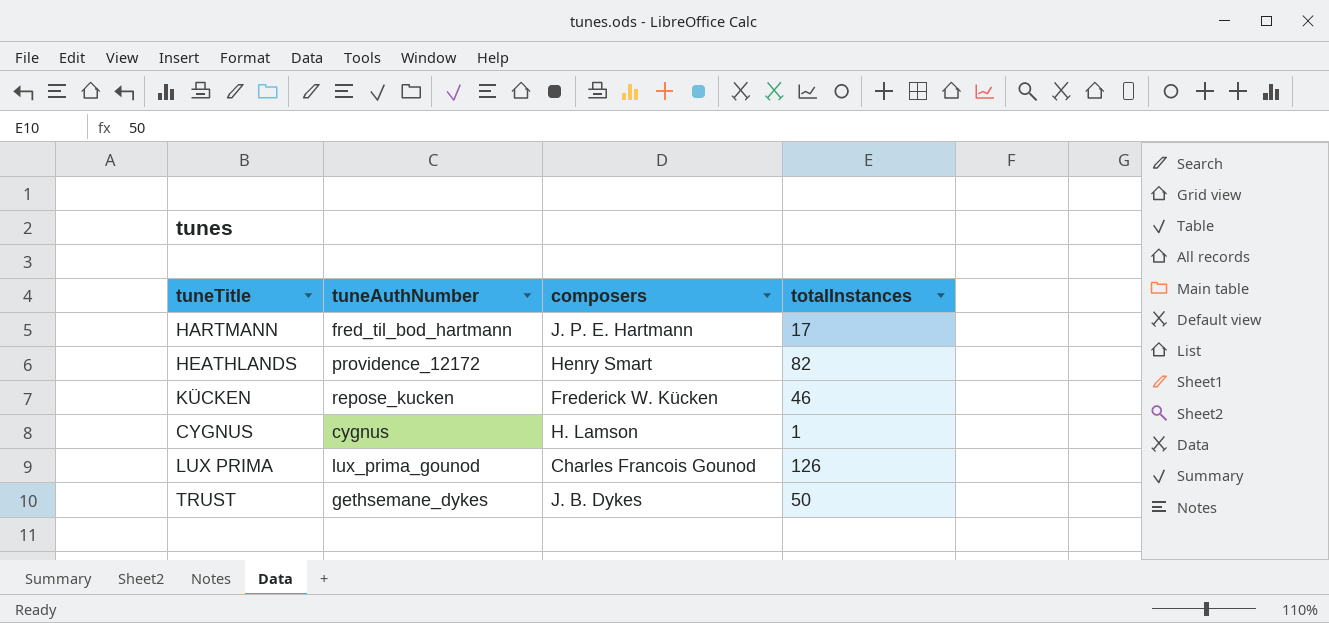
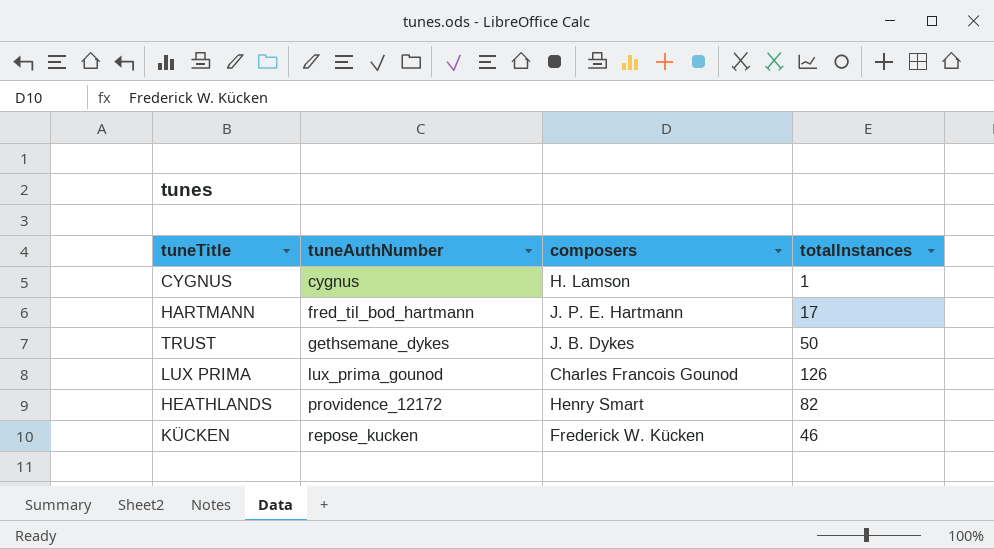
row order: none -> tuneAuthNumber ascending

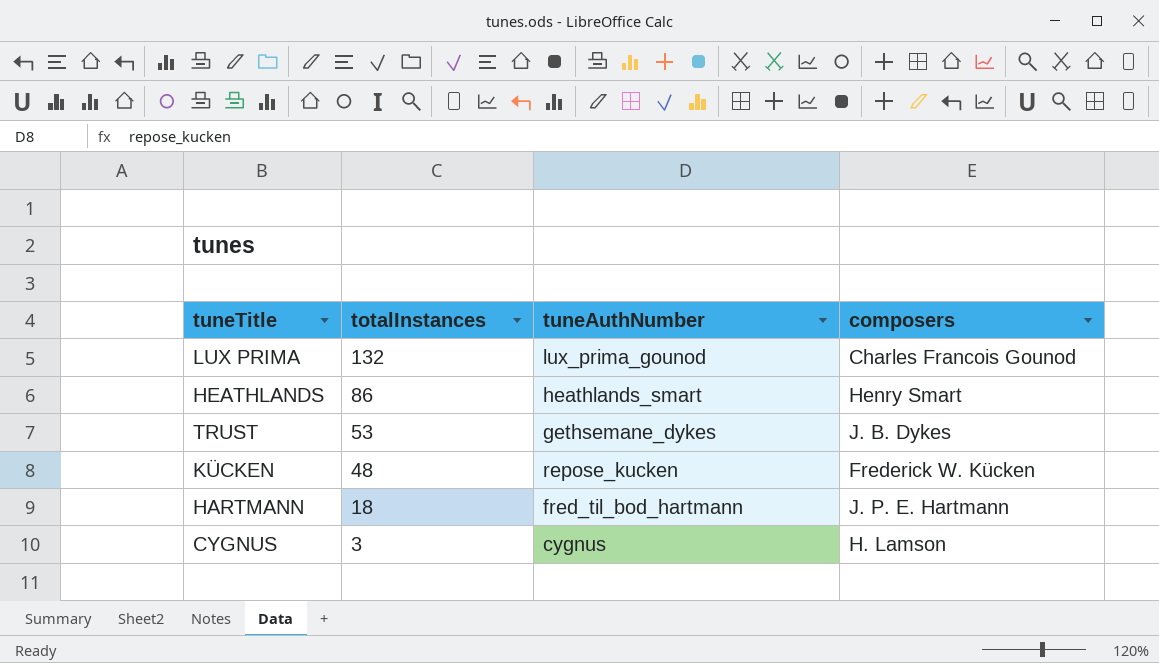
row order: tuneAuthNumber ascending -> totalInstances descending
column totalInstances | position: 4 -> 2
LUX PRIMA | totalInstances: 126 -> 132
HEATHLANDS | totalInstances: 82 -> 86
HEATHLANDS | tuneAuthNumber: providence_12172 -> heathlands_smart
TRUST | totalInstances: 50 -> 53
KÜCKEN | totalInstances: 46 -> 48
HARTMANN | totalInstances: 17 -> 18
CYGNUS | totalInstances: 1 -> 3

